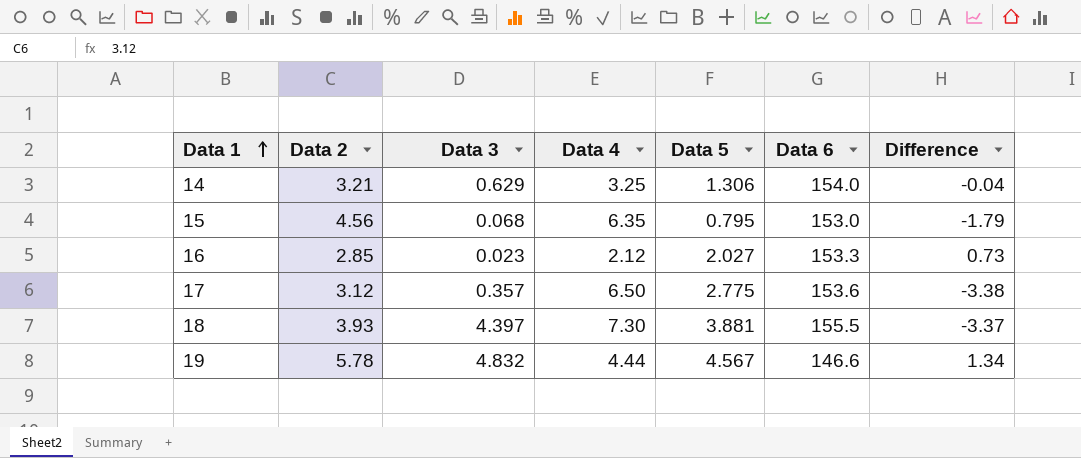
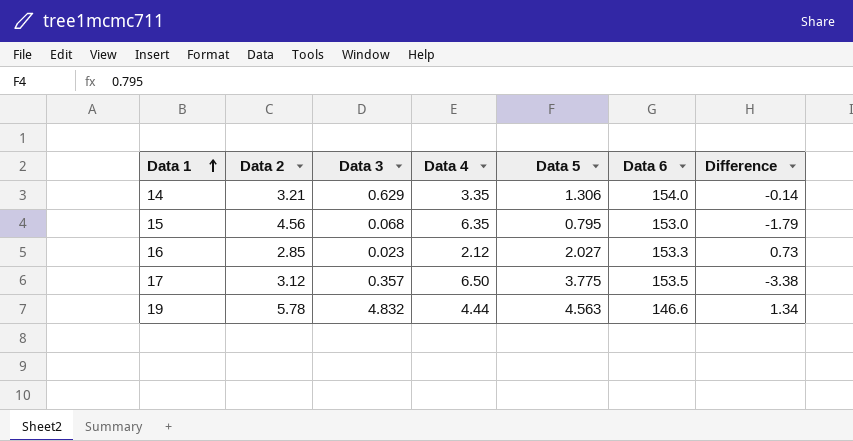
row 18: 3.93 | 4.397 | 7.30 | 3.881 | 155.5 | -3.37 -> none
14 | Data 4: 3.25 -> 3.35
14 | Difference: -0.04 -> -0.14
17 | Data 5: 2.775 -> 3.775
17 | Data 6: 153.6 -> 153.5
19 | Data 5: 4.567 -> 4.563

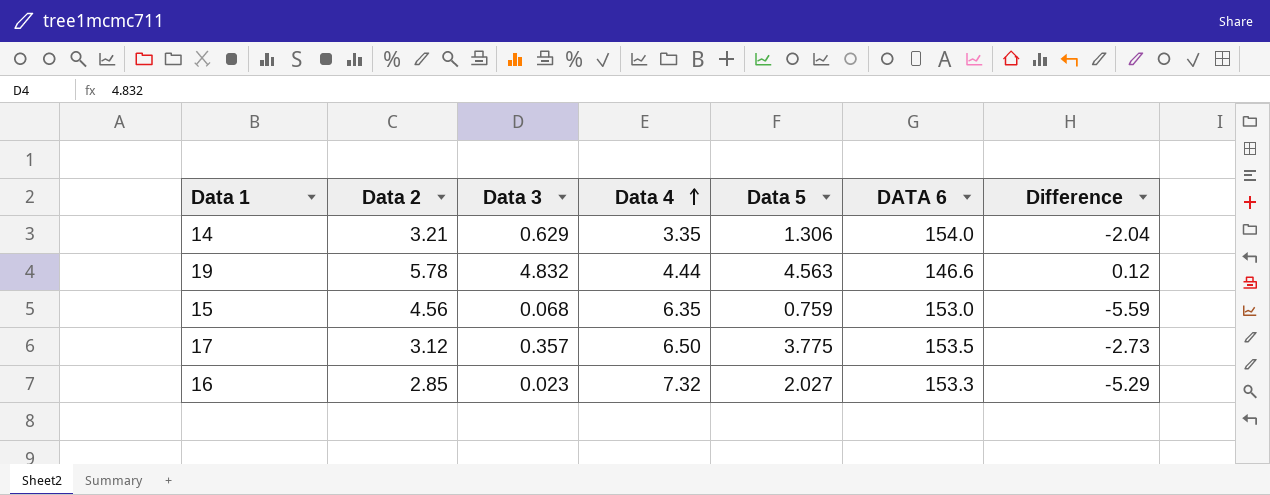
row order: Data 1 ascending -> Data 4 ascending
column name: Data 6 -> DATA 6
column Difference | formula: [Data 2] - [Data 4] -> [Data 5] - [Data 4]
15 | Data 5: 0.795 -> 0.759
16 | Data 4: 2.12 -> 7.32

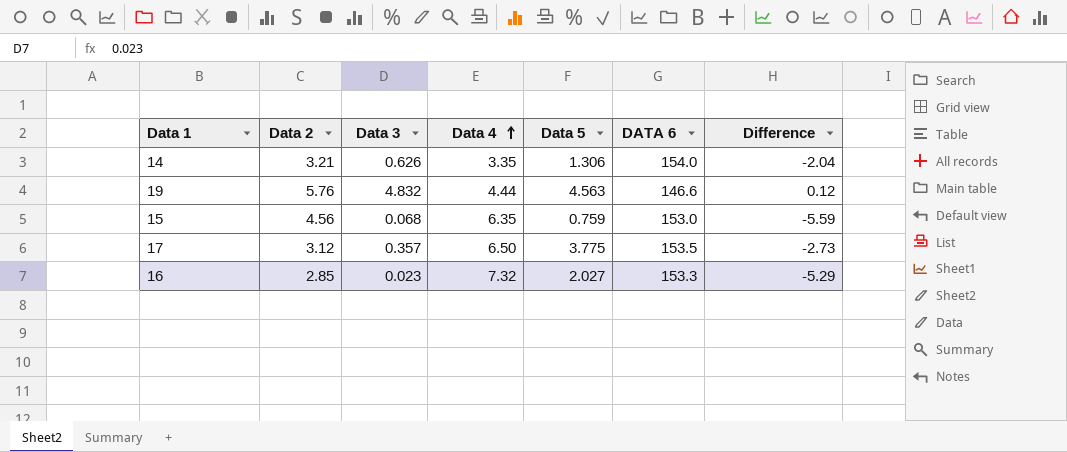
14 | Data 3: 0.629 -> 0.626
19 | Data 2: 5.78 -> 5.76

